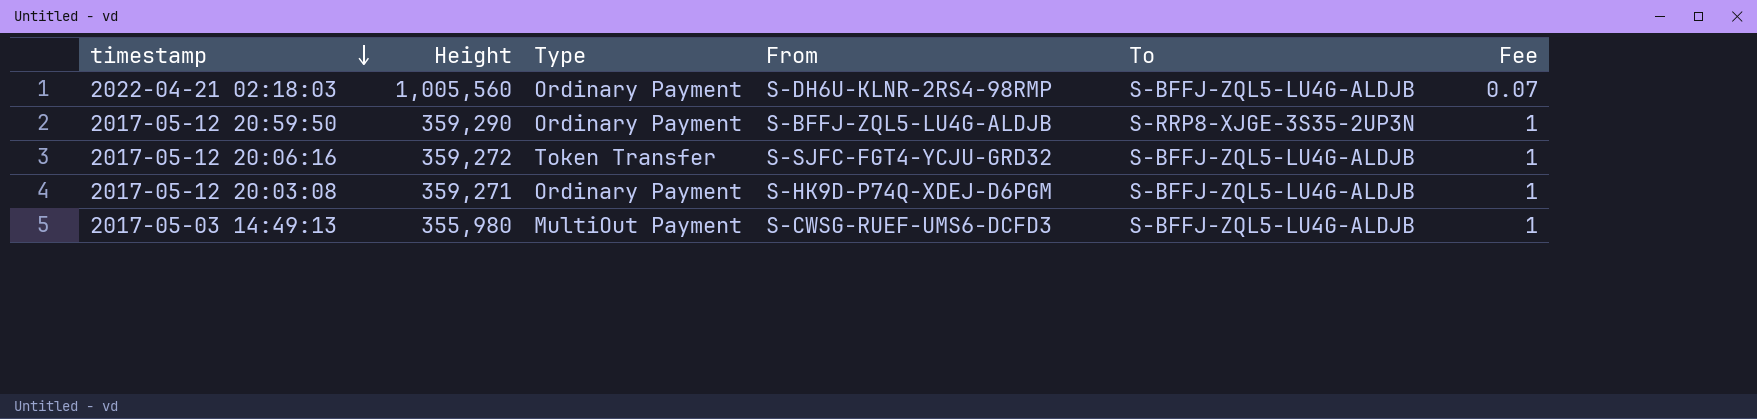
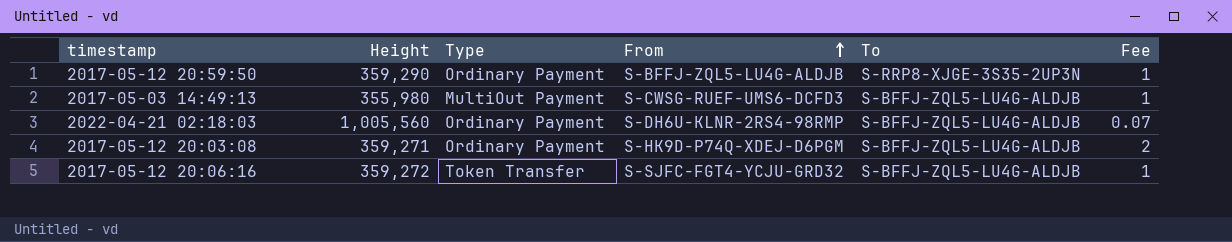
row order: timestamp descending -> From ascending
2017-05-12 20:03:08 | Fee: 1 -> 2

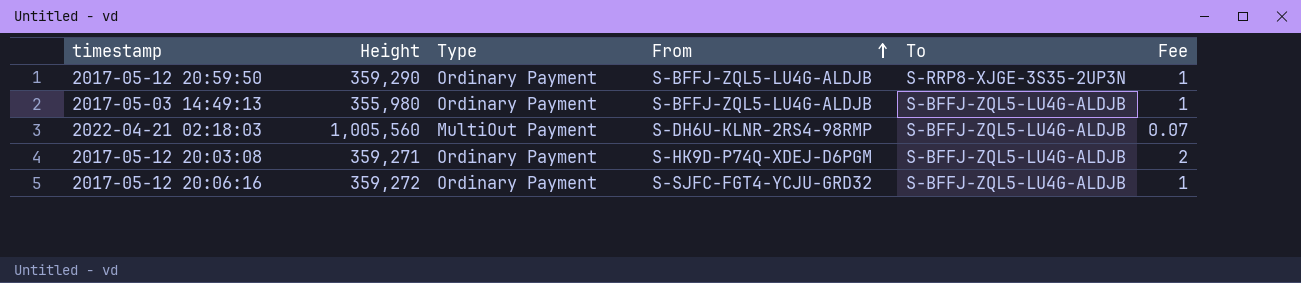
2017-05-03 14:49:13 | Type: MultiOut Payment -> Ordinary Payment
2017-05-03 14:49:13 | From: S-CWSG-RUEF-UMS6-DCFD3 -> S-BFFJ-ZQL5-LU4G-ALDJB
2022-04-21 02:18:03 | Type: Ordinary Payment -> MultiOut Payment
2017-05-12 20:06:16 | Type: Token Transfer -> Ordinary Payment

